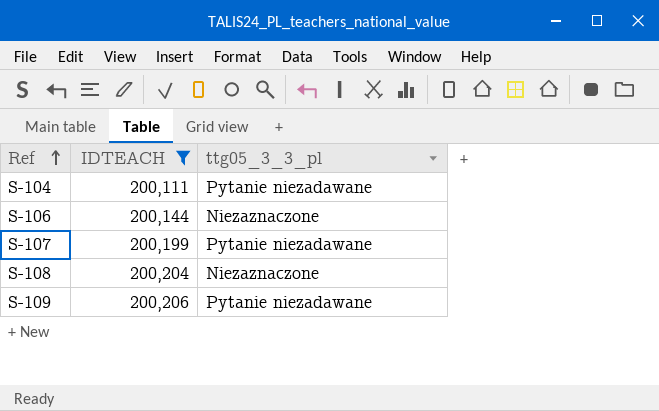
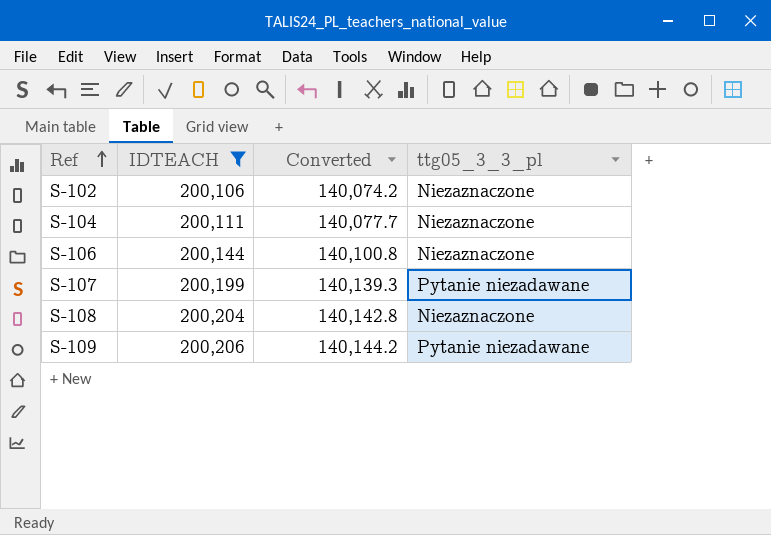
column Converted | formula: none -> [IDTEACH] * 0.7
row S-102: none -> 200,106 | 140,074.2 | Niezaznaczone
S-104 | ttg05_3_3_pl: Pytanie niezadawane -> Niezaznaczone

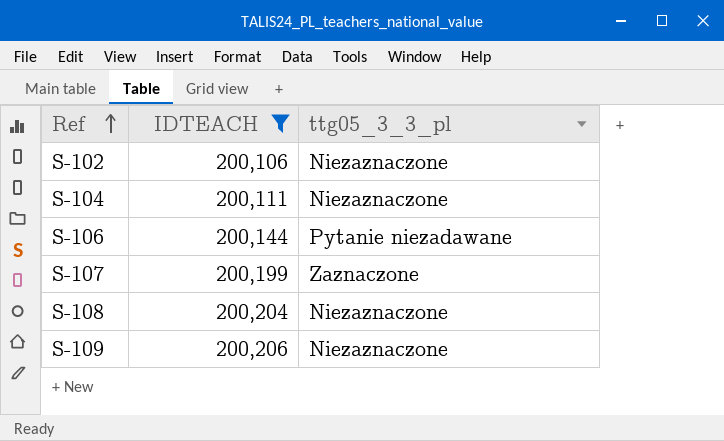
column Converted | formula: [IDTEACH] * 0.7 -> none
S-106 | ttg05_3_3_pl: Niezaznaczone -> Pytanie niezadawane
S-107 | ttg05_3_3_pl: Pytanie niezadawane -> Zaznaczone
S-109 | ttg05_3_3_pl: Pytanie niezadawane -> Niezaznaczone

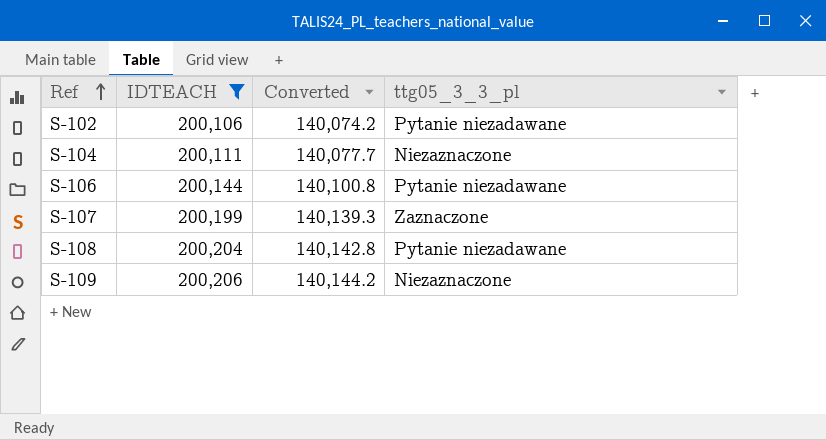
column Converted | formula: none -> [IDTEACH] * 0.7
S-102 | ttg05_3_3_pl: Niezaznaczone -> Pytanie niezadawane
S-108 | ttg05_3_3_pl: Niezaznaczone -> Pytanie niezadawane

